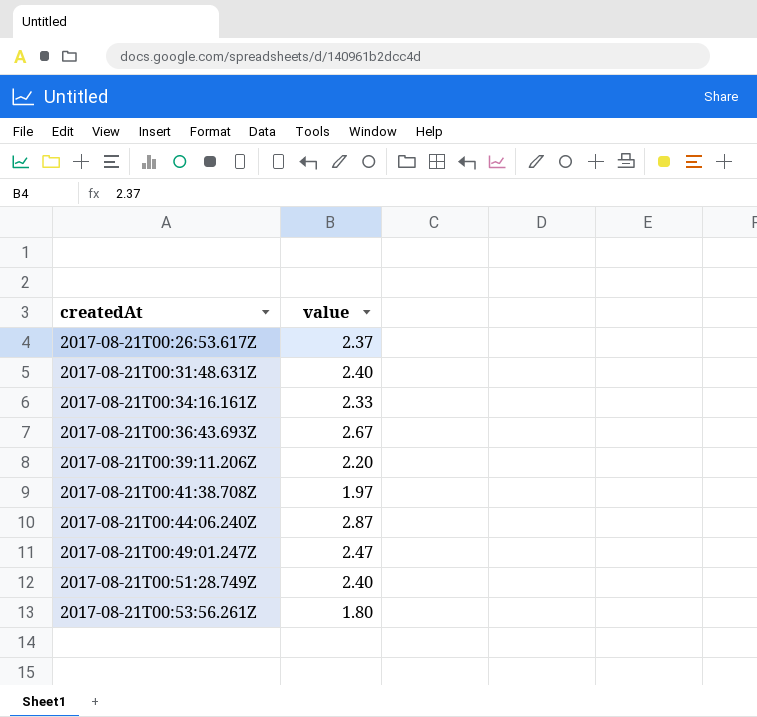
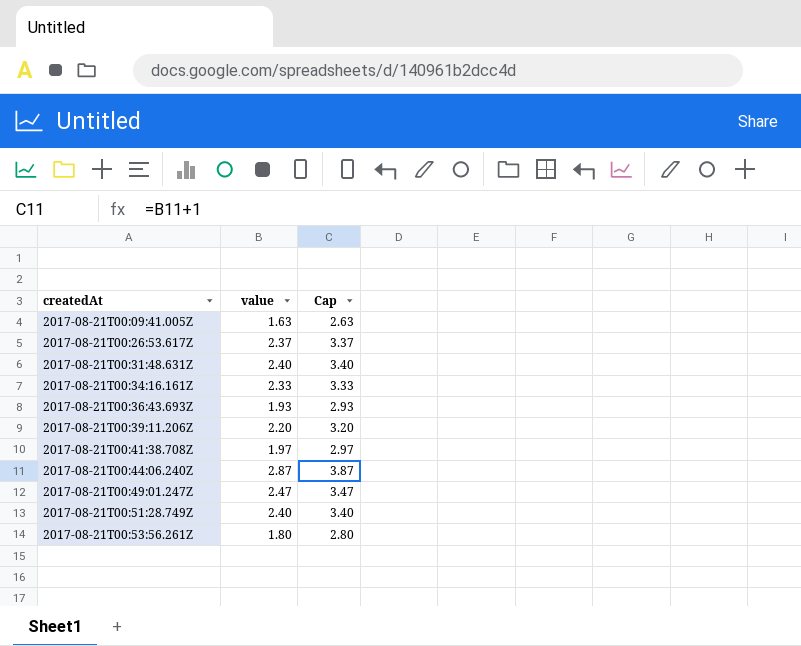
column Cap | formula: none -> [value] + 1
row 2017-08-21T00:09:41.005Z: none -> 1.63 | 2.63
2017-08-21T00:36:43.693Z | value: 2.67 -> 1.93

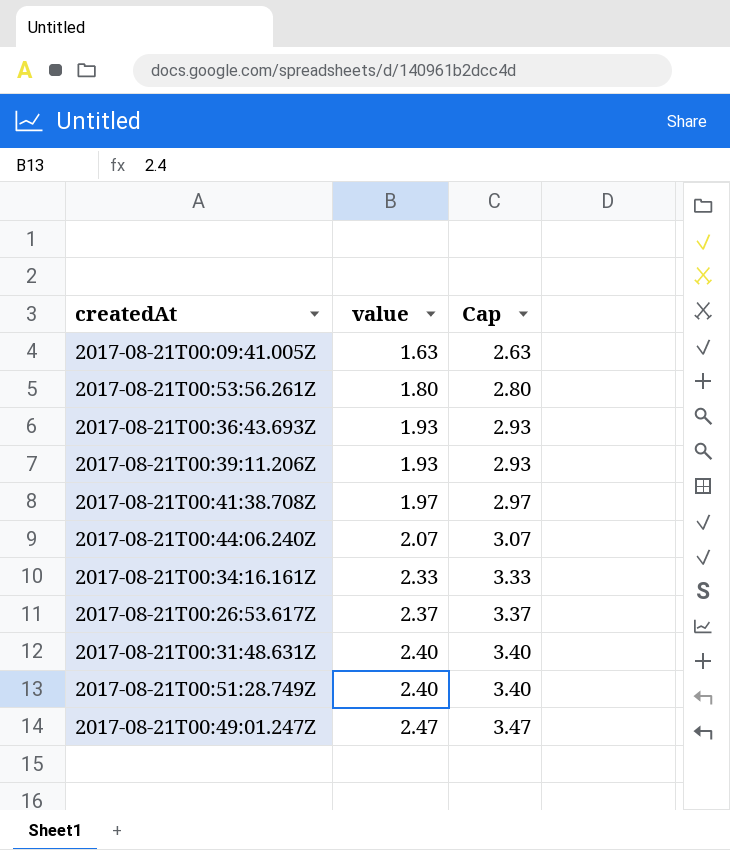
row order: createdAt ascending -> value ascending
2017-08-21T00:39:11.206Z | value: 2.20 -> 1.93
2017-08-21T00:39:11.206Z | Cap: 3.20 -> 2.93
2017-08-21T00:44:06.240Z | value: 2.87 -> 2.07
2017-08-21T00:44:06.240Z | Cap: 3.87 -> 3.07

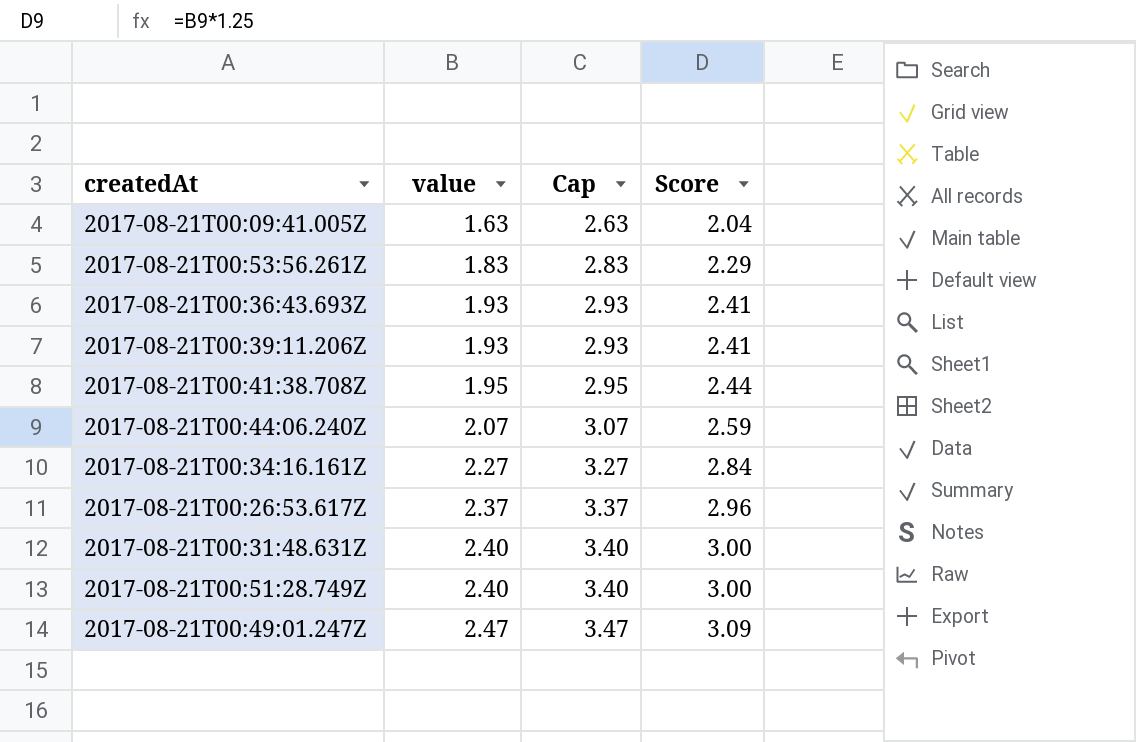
column Score | formula: none -> [value] * 1.25
2017-08-21T00:53:56.261Z | value: 1.80 -> 1.83
2017-08-21T00:53:56.261Z | Cap: 2.80 -> 2.83
2017-08-21T00:41:38.708Z | value: 1.97 -> 1.95
2017-08-21T00:41:38.708Z | Cap: 2.97 -> 2.95
2017-08-21T00:34:16.161Z | value: 2.33 -> 2.27
2017-08-21T00:34:16.161Z | Cap: 3.33 -> 3.27

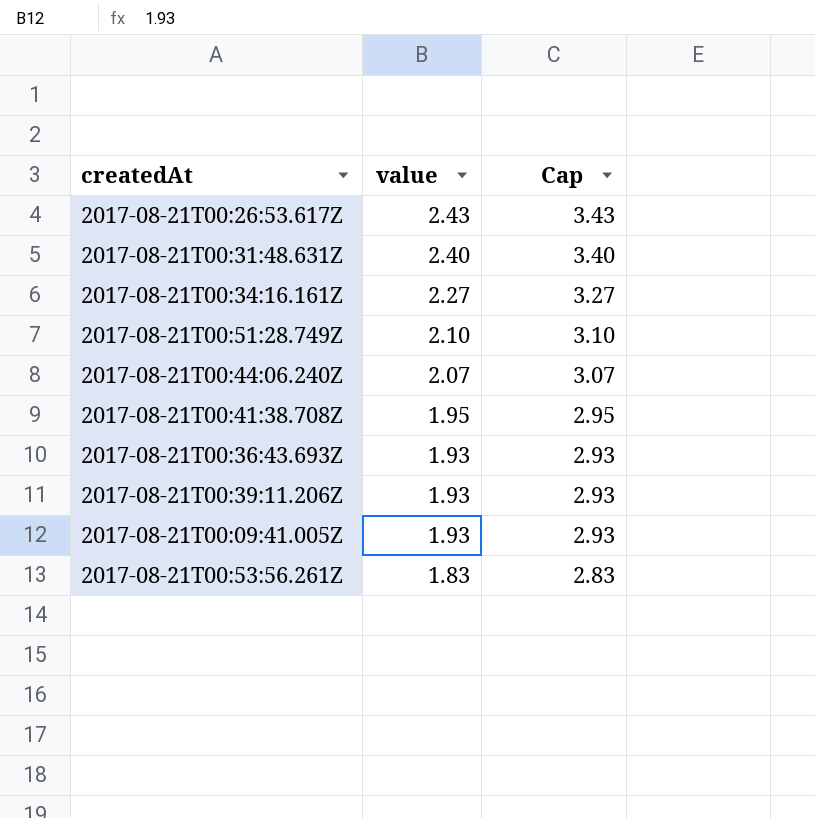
row order: value ascending -> value descending
column Score | formula: [value] * 1.25 -> none
row 2017-08-21T00:49:01.247Z: 2.47 | 3.47 | 3.09 -> none
2017-08-21T00:26:53.617Z | value: 2.37 -> 2.43
2017-08-21T00:26:53.617Z | Cap: 3.37 -> 3.43
2017-08-21T00:51:28.749Z | value: 2.40 -> 2.10
2017-08-21T00:51:28.749Z | Cap: 3.40 -> 3.10
2017-08-21T00:09:41.005Z | value: 1.63 -> 1.93
2017-08-21T00:09:41.005Z | Cap: 2.63 -> 2.93

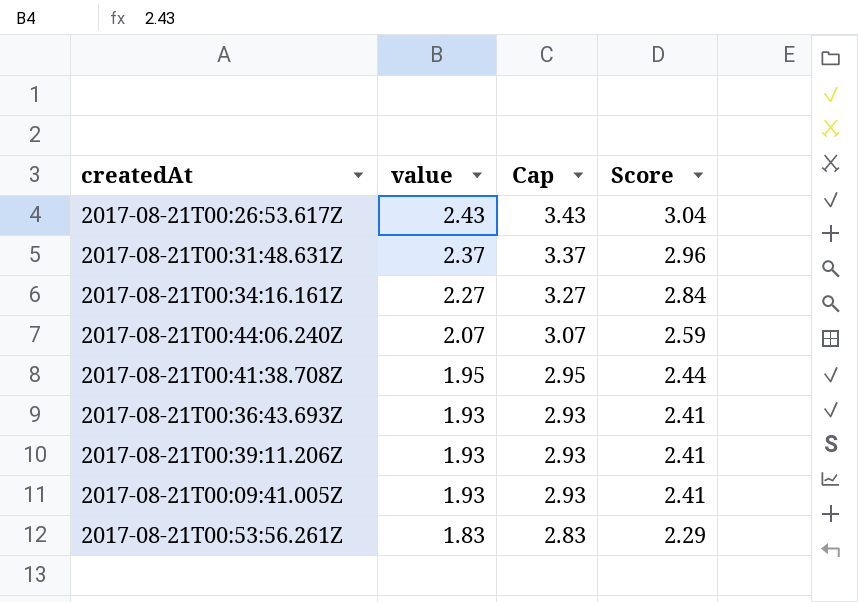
column Score | formula: none -> [value] * 1.25
row 2017-08-21T00:51:28.749Z: 2.10 | 3.10 -> none
2017-08-21T00:31:48.631Z | value: 2.40 -> 2.37
2017-08-21T00:31:48.631Z | Cap: 3.40 -> 3.37

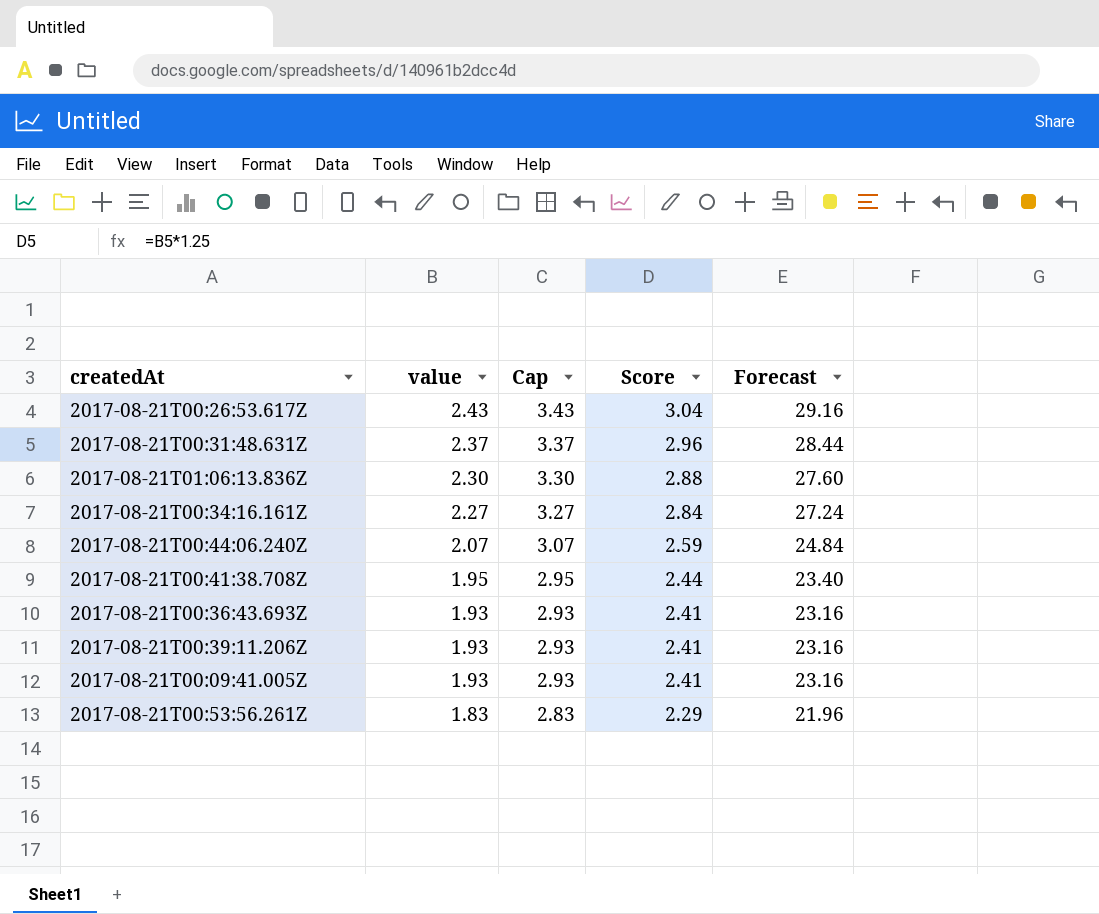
column Forecast | formula: none -> [value] * 12
row 2017-08-21T01:06:13.836Z: none -> 2.30 | 3.30 | 2.88 | 27.60

